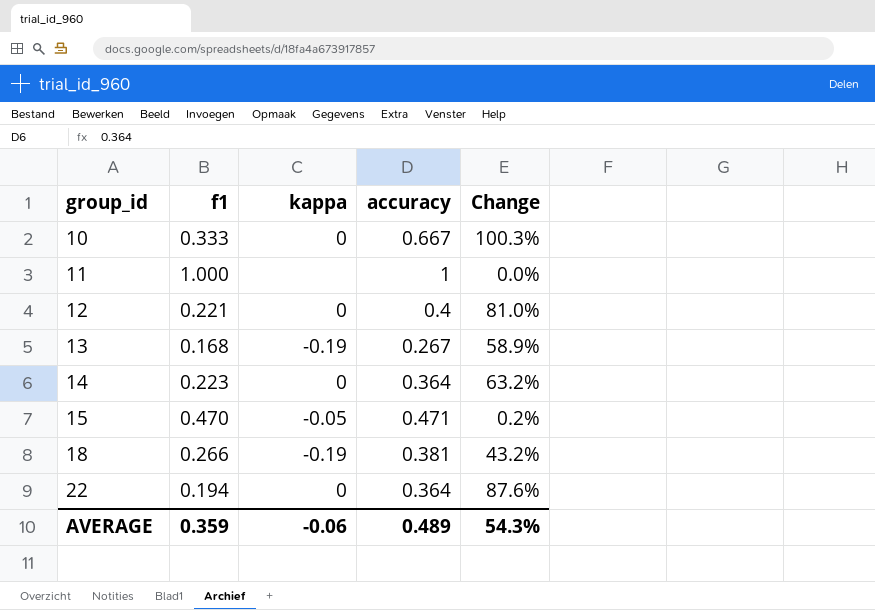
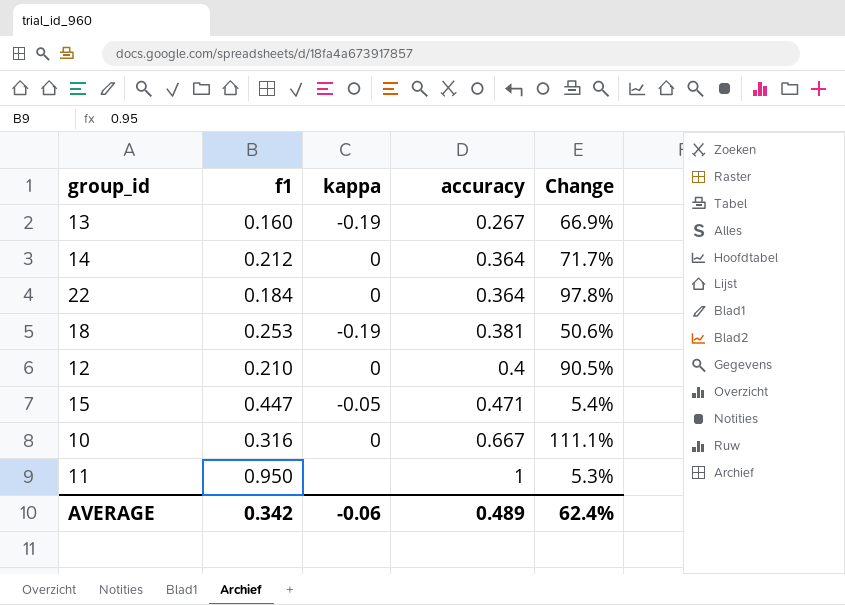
row order: group_id ascending -> accuracy ascending
13 | f1: 0.168 -> 0.160
13 | Change: 58.9% -> 66.9%
14 | f1: 0.223 -> 0.212
14 | Change: 63.2% -> 71.7%
22 | f1: 0.194 -> 0.184
22 | Change: 87.6% -> 97.8%
18 | f1: 0.266 -> 0.253
18 | Change: 43.2% -> 50.6%
12 | f1: 0.221 -> 0.210
12 | Change: 81.0% -> 90.5%
15 | f1: 0.470 -> 0.447
15 | Change: 0.2% -> 5.4%
10 | f1: 0.333 -> 0.316
10 | Change: 100.3% -> 111.1%
11 | f1: 1.000 -> 0.950
11 | Change: 0.0% -> 5.3%
AVERAGE | f1: 0.359 -> 0.342
AVERAGE | Change: 54.3% -> 62.4%

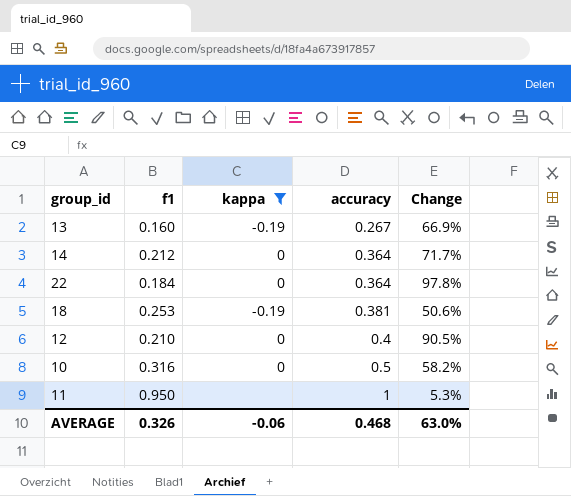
filter: none -> kappa != -0.05
10 | accuracy: 0.667 -> 0.5
10 | Change: 111.1% -> 58.2%
AVERAGE | f1: 0.342 -> 0.326
AVERAGE | accuracy: 0.489 -> 0.468
AVERAGE | Change: 62.4% -> 63.0%

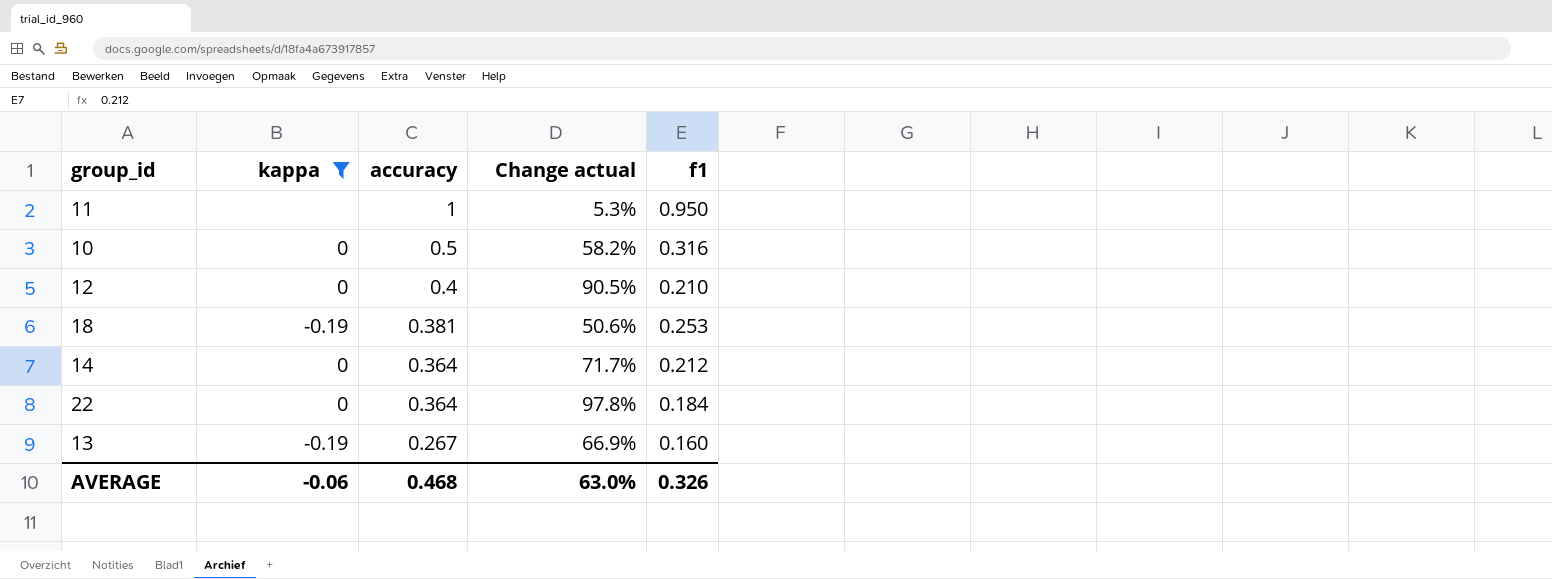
row order: accuracy ascending -> accuracy descending
column name: Change -> Change actual
column f1 | position: 2 -> 5

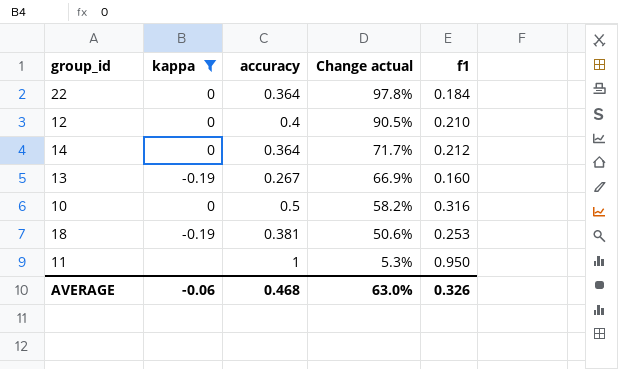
row order: accuracy descending -> Change actual descending

